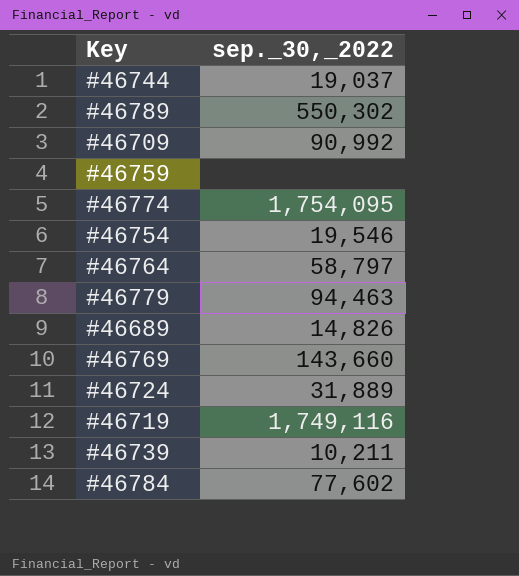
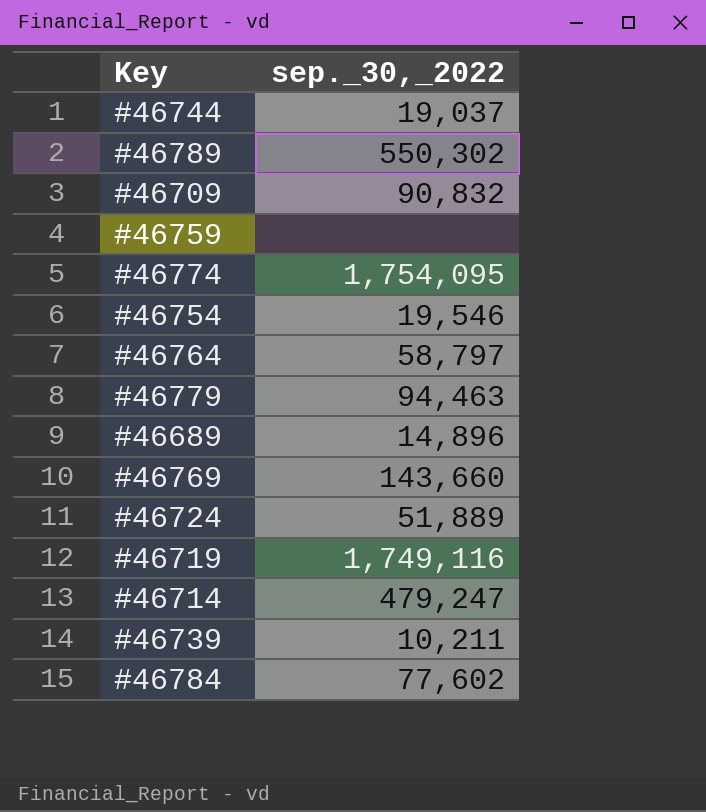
#46709 | sep._30,_2022: 90,992 -> 90,832
#46689 | sep._30,_2022: 14,826 -> 14,896
#46724 | sep._30,_2022: 31,889 -> 51,889
row #46714: none -> 479,247

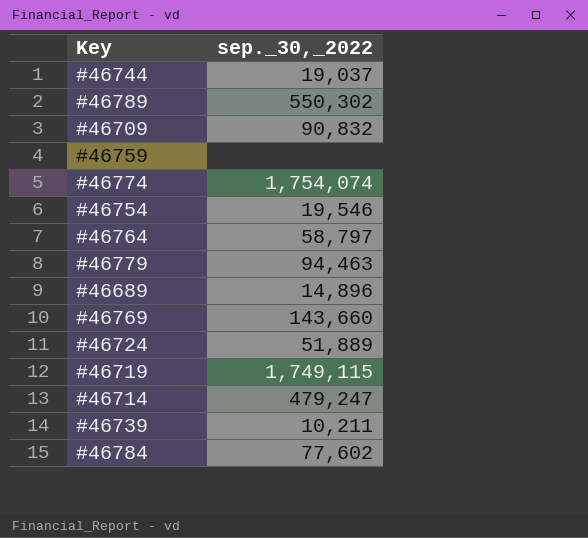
#46774 | sep._30,_2022: 1,754,095 -> 1,754,074
#46719 | sep._30,_2022: 1,749,116 -> 1,749,115

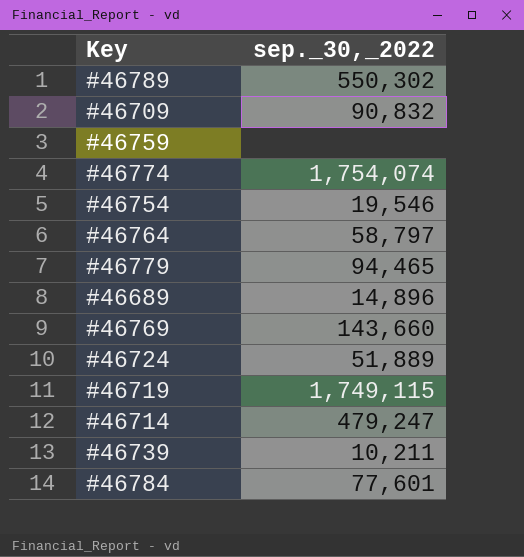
row #46744: 19,037 -> none
#46779 | sep._30,_2022: 94,463 -> 94,465
#46784 | sep._30,_2022: 77,602 -> 77,601

